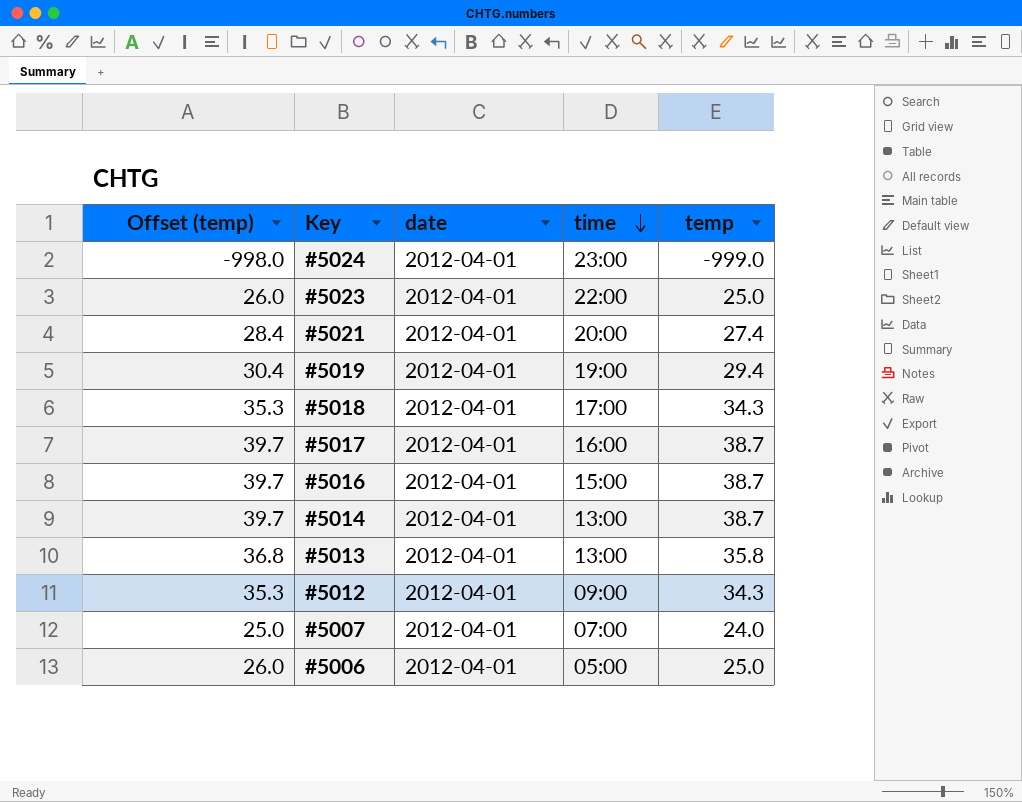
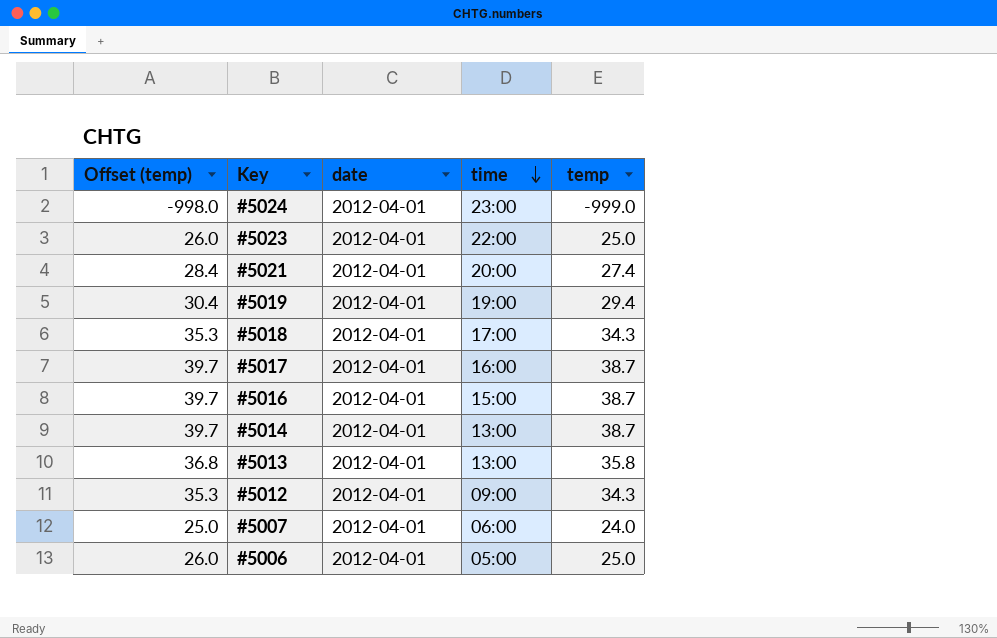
#5007 | time: 07:00 -> 06:00

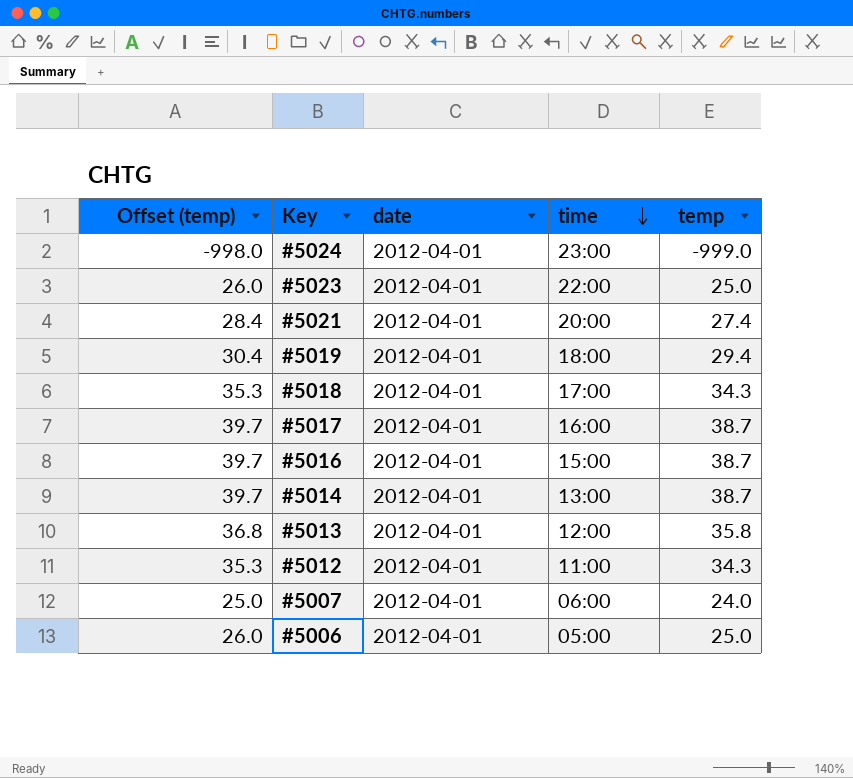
#5019 | time: 19:00 -> 18:00
#5013 | time: 13:00 -> 12:00
#5012 | time: 09:00 -> 11:00

